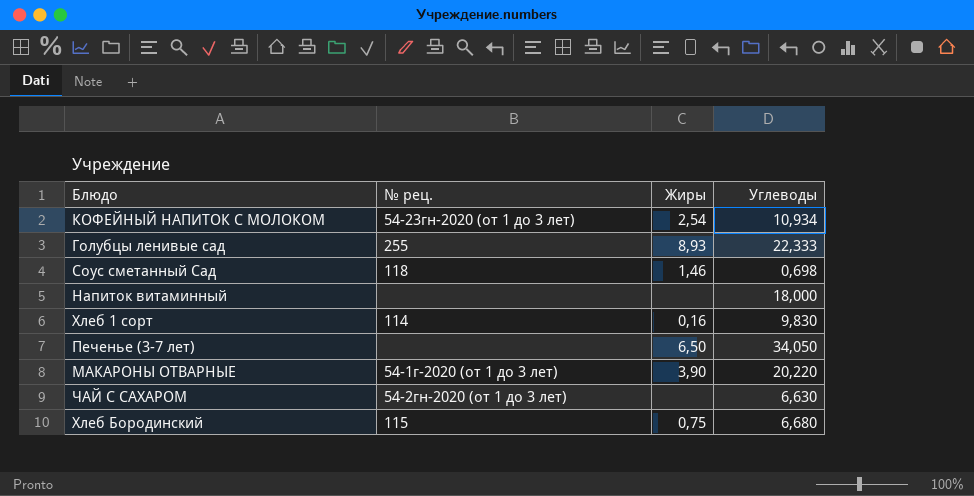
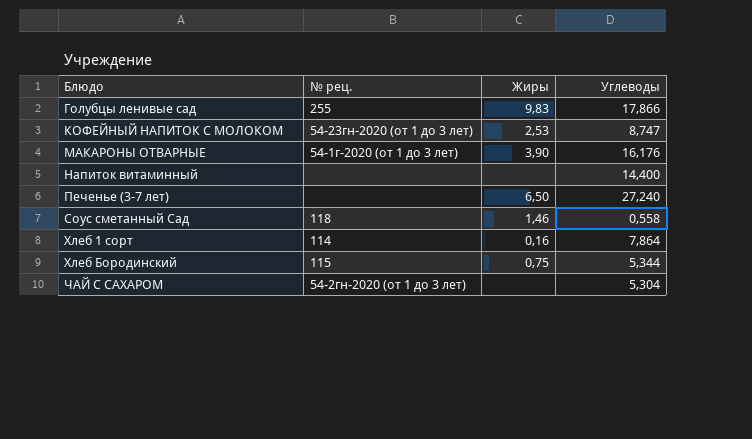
row order: none -> Блюдо ascending
Голубцы ленивые сад | Жиры: 8,93 -> 9,83
Голубцы ленивые сад | Углеводы: 22,333 -> 17,866
КОФЕЙНЫЙ НАПИТОК С МОЛОКОМ | Жиры: 2,54 -> 2,53
КОФЕЙНЫЙ НАПИТОК С МОЛОКОМ | Углеводы: 10,934 -> 8,747
МАКАРОНЫ ОТВАРНЫЕ | Углеводы: 20,220 -> 16,176
Напиток витаминный | Углеводы: 18,000 -> 14,400
Печенье (3-7 лет) | Углеводы: 34,050 -> 27,240
Соус сметанный Сад | Углеводы: 0,698 -> 0,558
Хлеб 1 сорт | Углеводы: 9,830 -> 7,864
Хлеб Бородинский | Углеводы: 6,680 -> 5,344
ЧАЙ С САХАРОМ | Углеводы: 6,630 -> 5,304

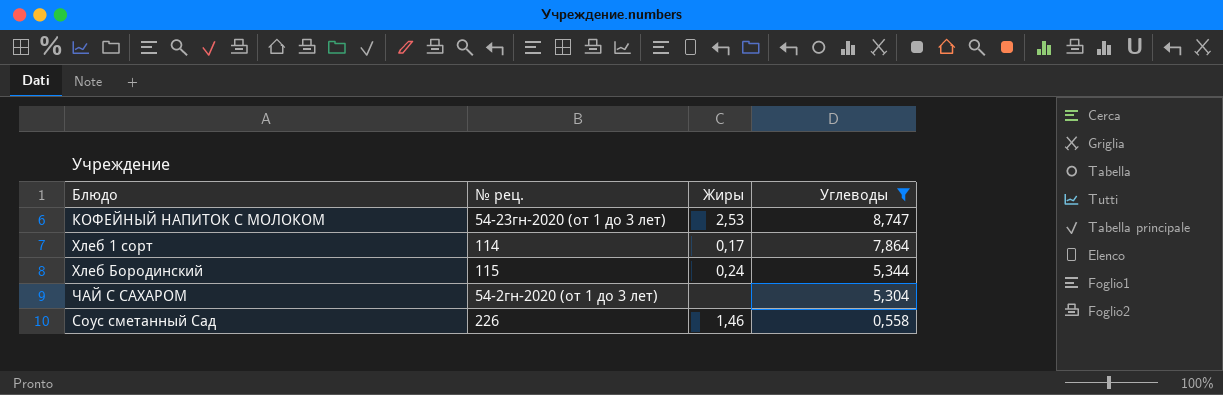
filter: none -> Углеводы <= 8,747
row order: Блюдо ascending -> Углеводы descending
Хлеб 1 сорт | Жиры: 0,16 -> 0,17
Хлеб Бородинский | Жиры: 0,75 -> 0,24
Соус сметанный Сад | № рец.: 118 -> 226

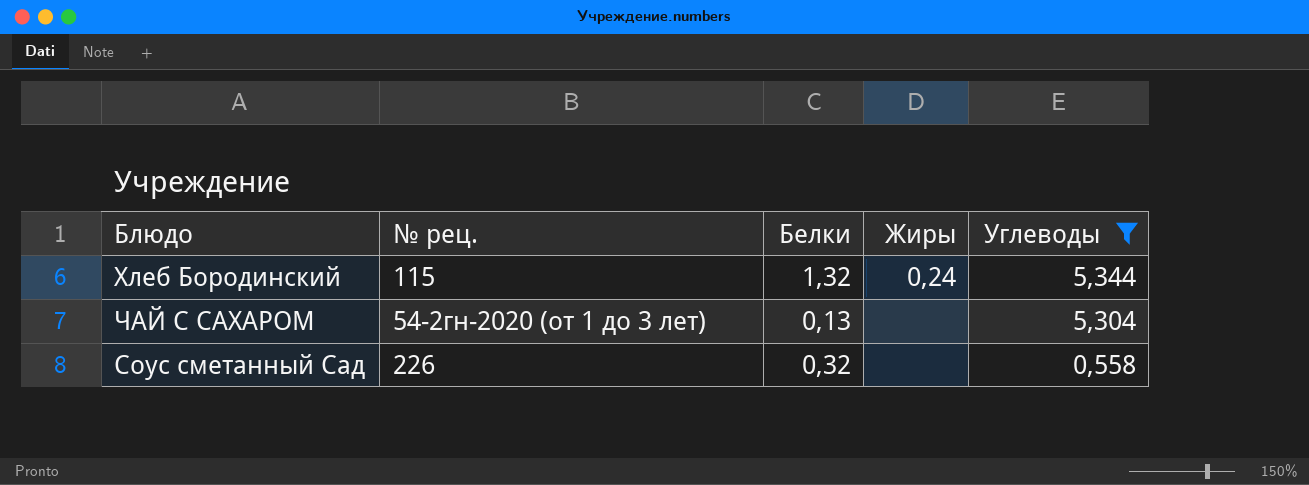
column Белки | position: none -> 3
row КОФЕЙНЫЙ НАПИТОК С МОЛОКОМ: 54-23гн-2020 (от 1 до 3 лет) | 2,53 | 8,747 -> none
row Хлеб 1 сорт: 114 | 0,17 | 7,864 -> none
Соус сметанный Сад | Жиры: 1,46 -> none

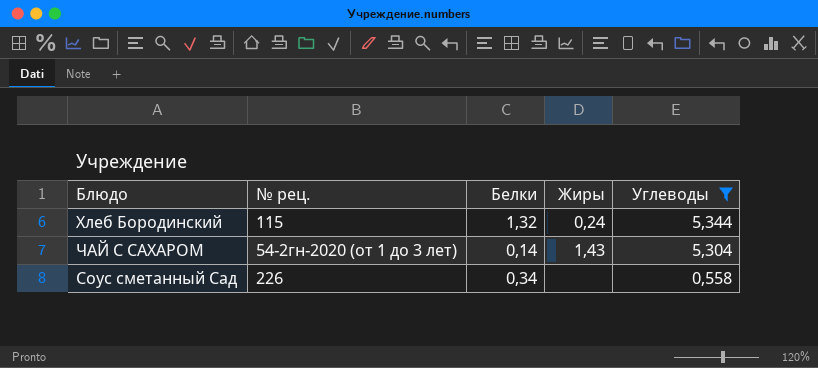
ЧАЙ С САХАРОМ | Белки: 0,13 -> 0,14
ЧАЙ С САХАРОМ | Жиры: none -> 1,43
Соус сметанный Сад | Белки: 0,32 -> 0,34

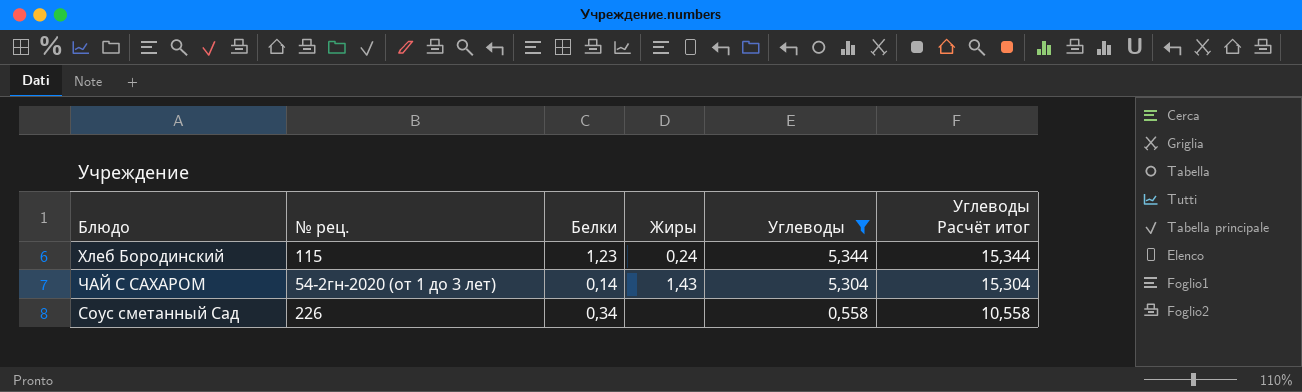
column Углеводы Расчёт итог | formula: none -> [Углеводы] + 10
Хлеб Бородинский | Белки: 1,32 -> 1,23

